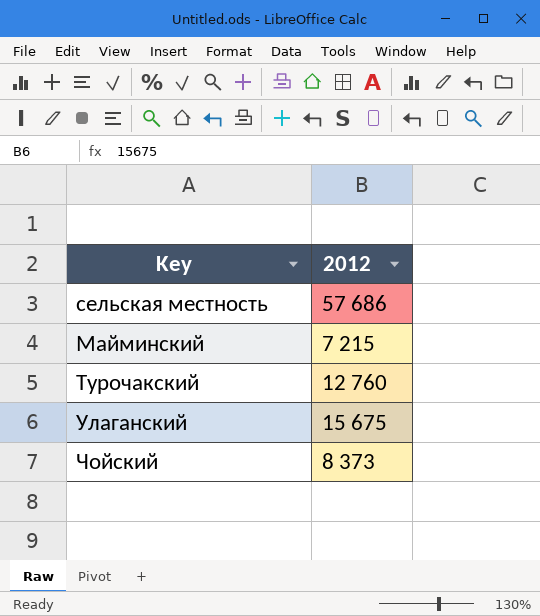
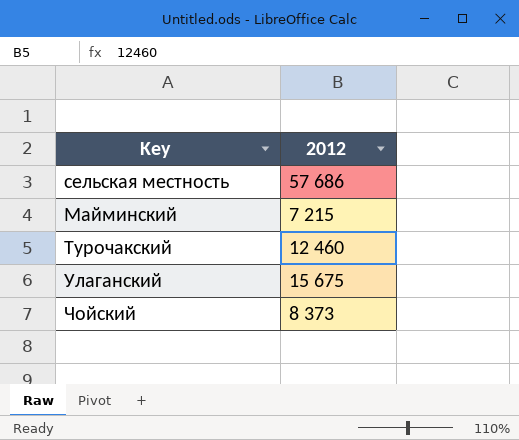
Турочакский | 2012: 12 760 -> 12 460

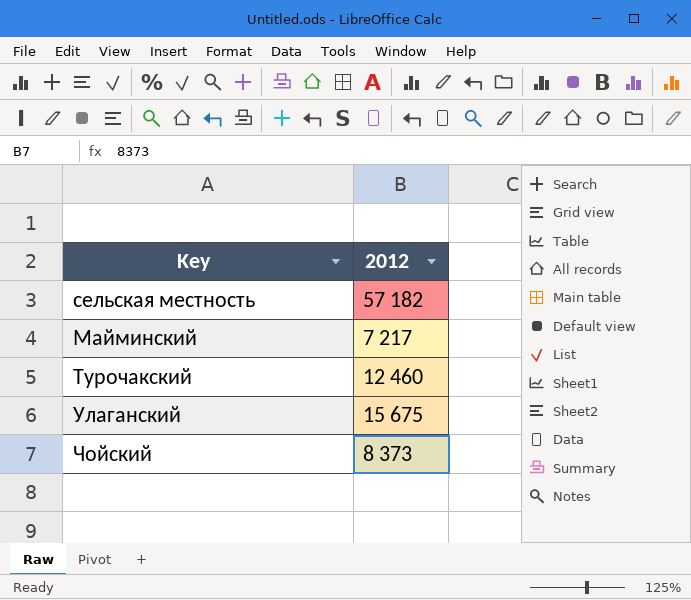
сельская местность | 2012: 57 686 -> 57 182
Майминский | 2012: 7 215 -> 7 217

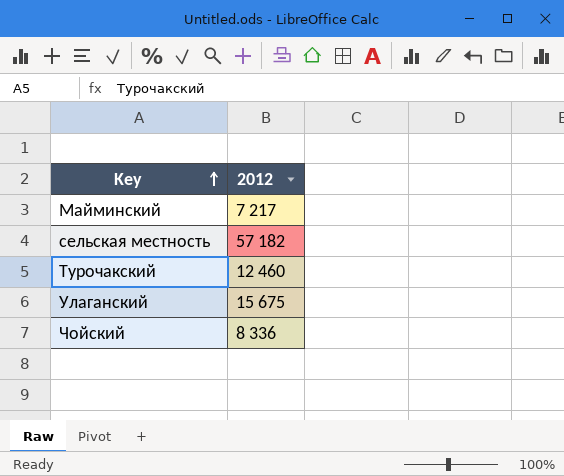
row order: none -> Key ascending
Чойский | 2012: 8 373 -> 8 336

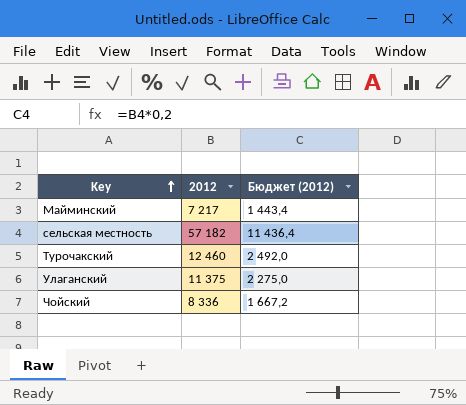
column Бюджет (2012) | formula: none -> [2012] * 0,2
Улаганский | 2012: 15 675 -> 11 375

